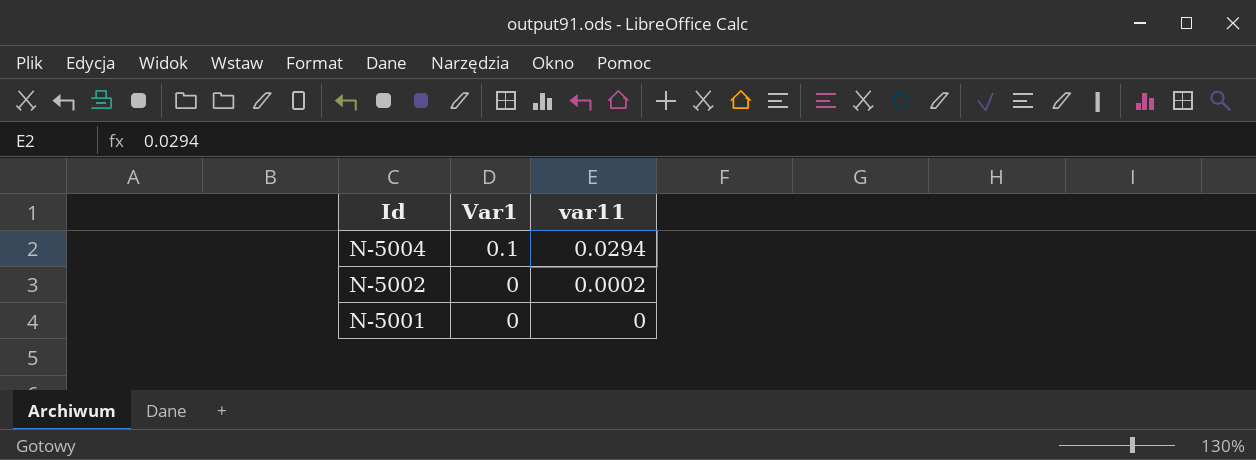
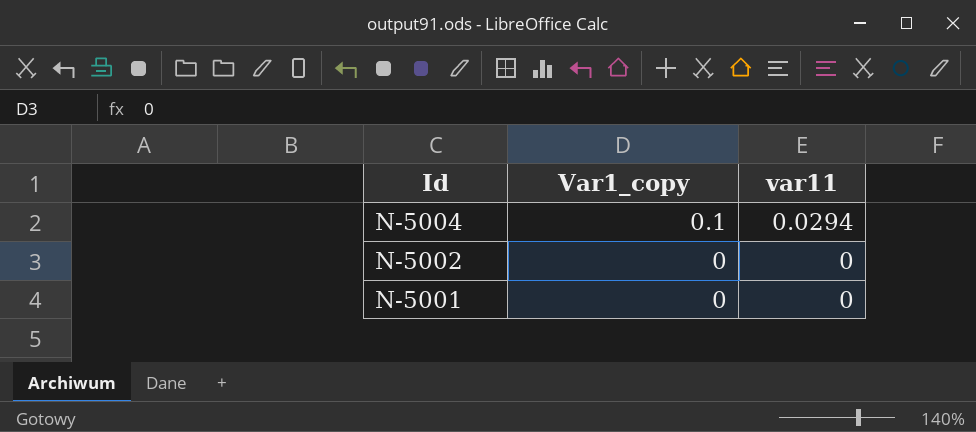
column name: Var1 -> Var1_copy
N-5002 | var11: 0.0002 -> 0

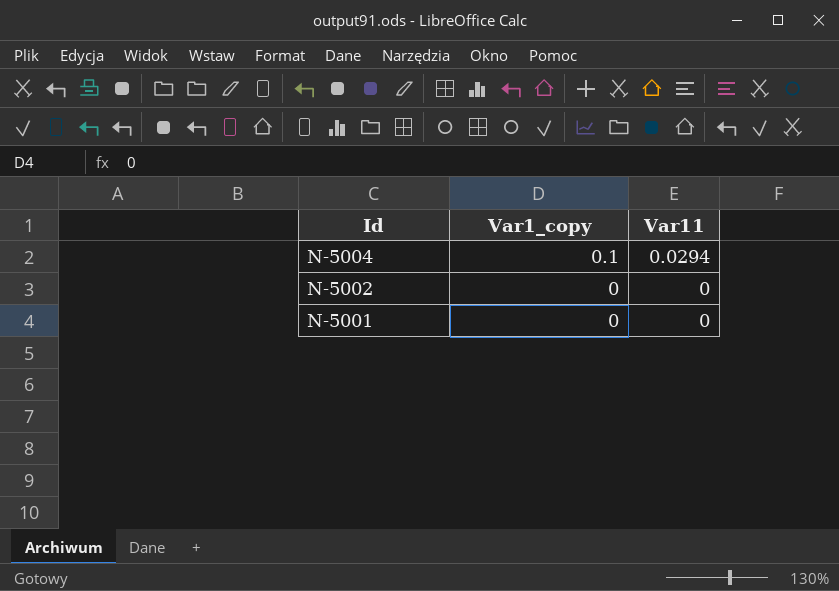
column name: var11 -> Var11

